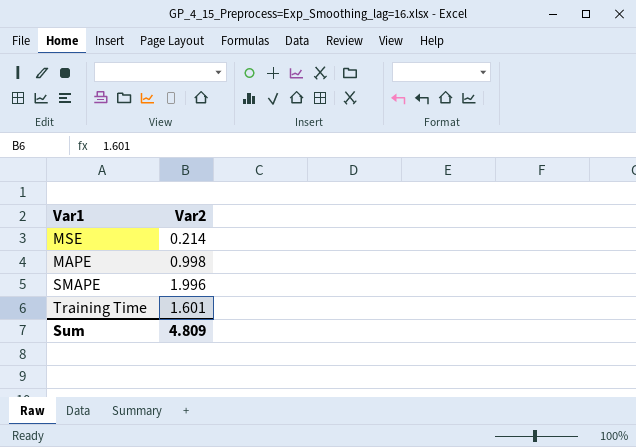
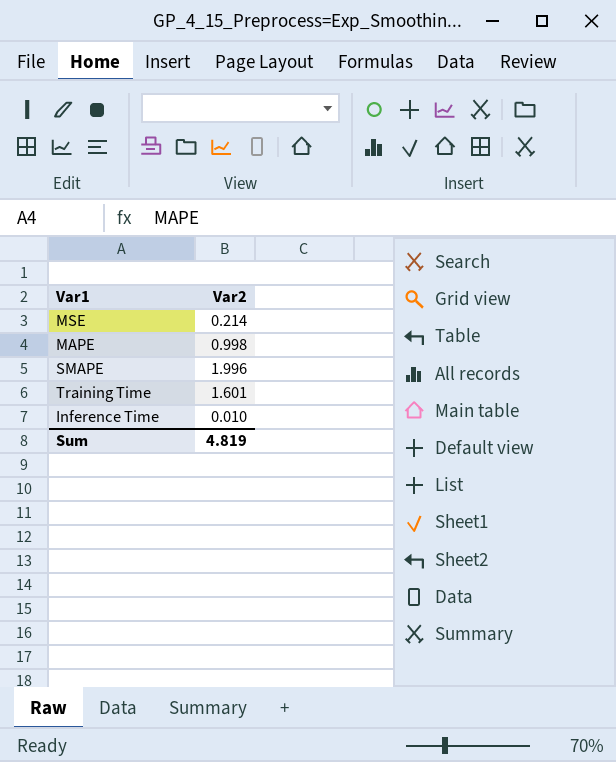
row Inference Time: none -> 0.010
Sum | Var2: 4.809 -> 4.819

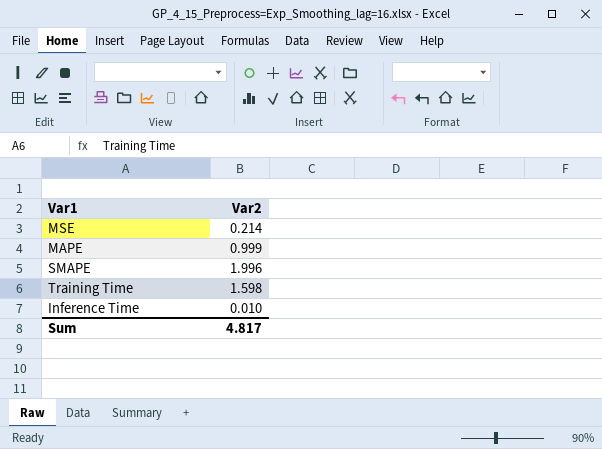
MAPE | Var2: 0.998 -> 0.999
Training Time | Var2: 1.601 -> 1.598
Sum | Var2: 4.819 -> 4.817

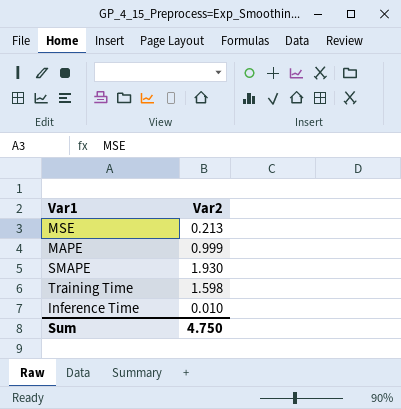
MSE | Var2: 0.214 -> 0.213
SMAPE | Var2: 1.996 -> 1.930
Sum | Var2: 4.817 -> 4.750

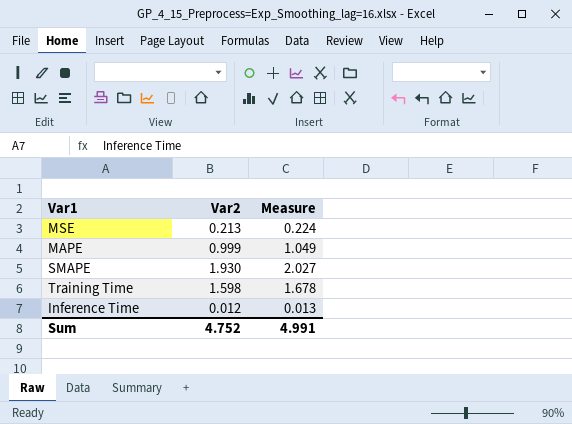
column Measure | formula: none -> [Var2] * 1.05
Inference Time | Var2: 0.010 -> 0.012
Sum | Var2: 4.750 -> 4.752

